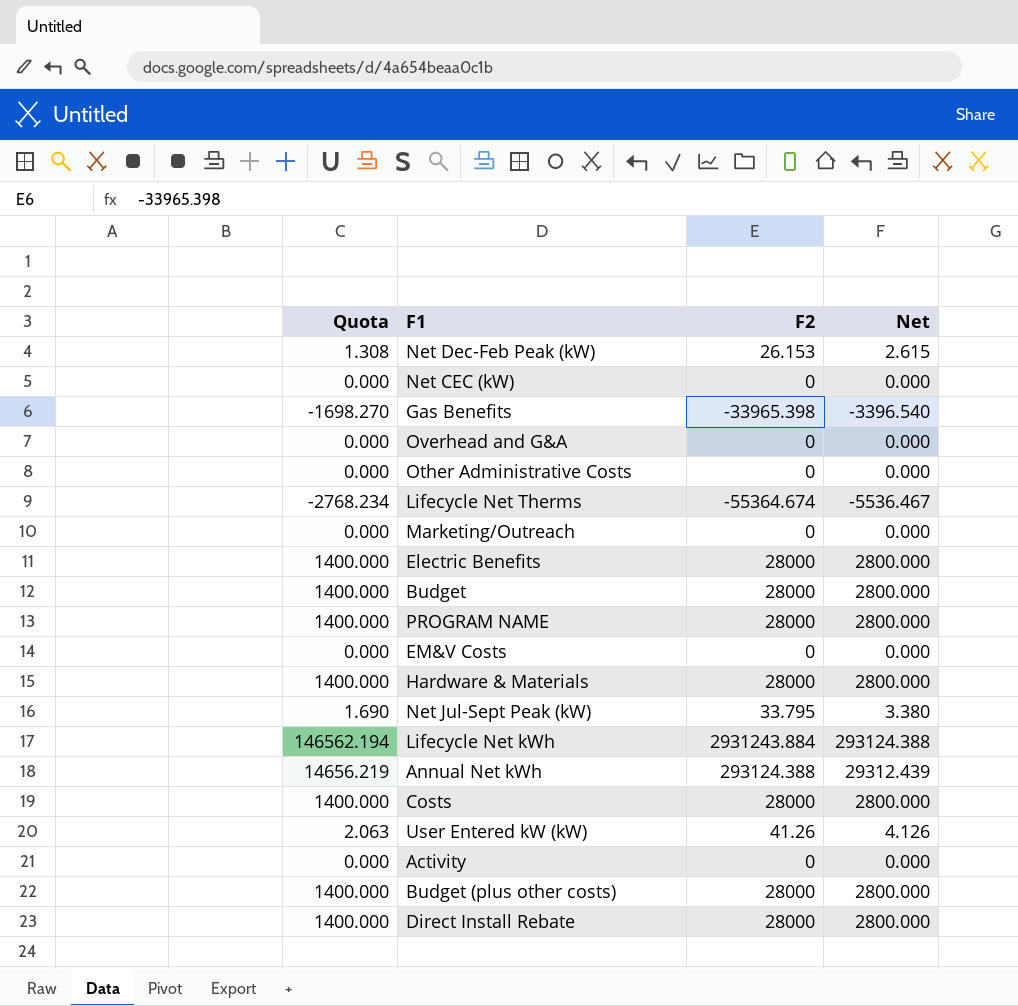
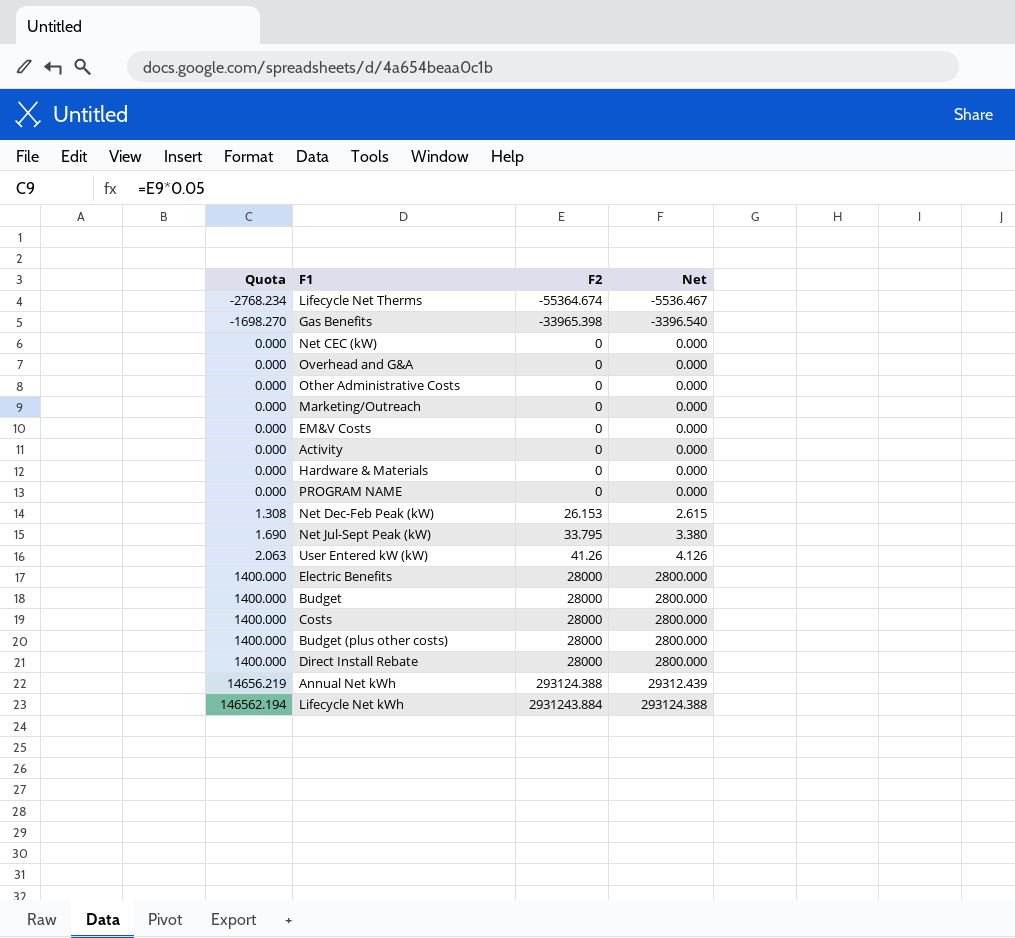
row order: none -> Quota ascending
Hardware & Materials | Quota: 1400.000 -> 0.000
Hardware & Materials | F2: 28000 -> 0
Hardware & Materials | Net: 2800.000 -> 0.000
PROGRAM NAME | Quota: 1400.000 -> 0.000
PROGRAM NAME | F2: 28000 -> 0
PROGRAM NAME | Net: 2800.000 -> 0.000

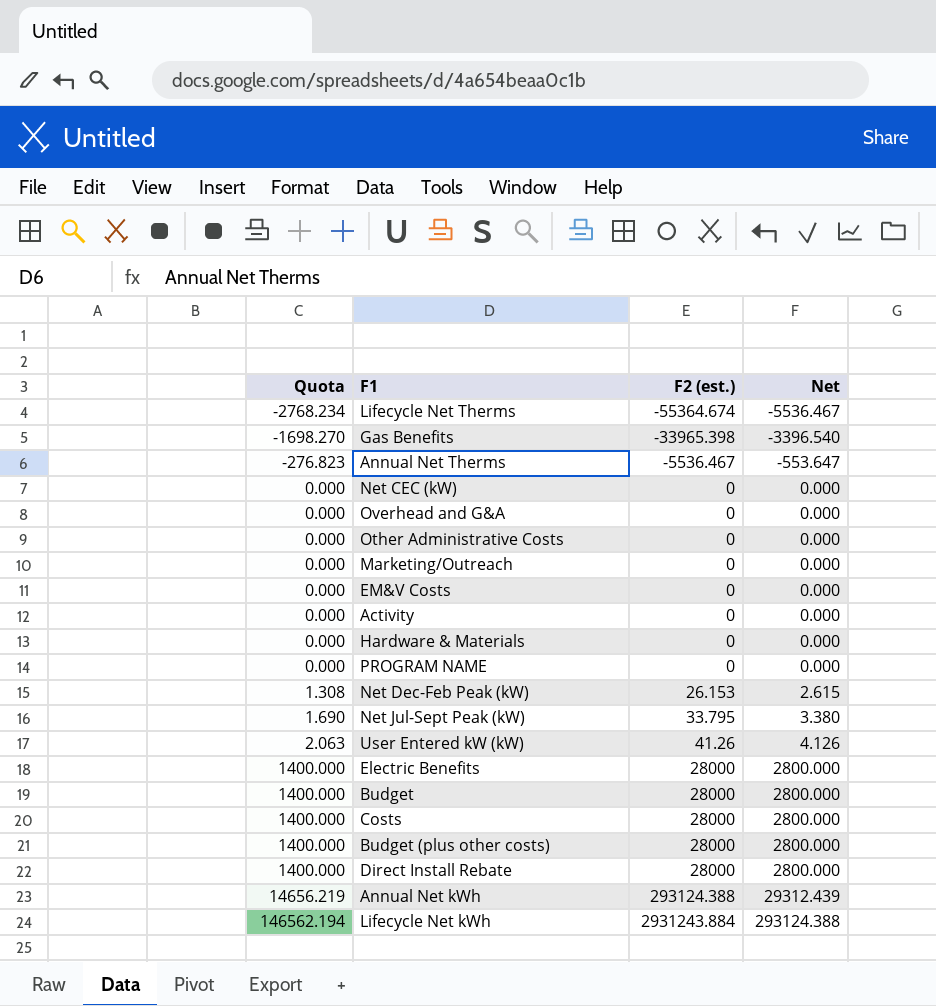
column name: F2 -> F2 (est.)
row Annual Net Therms: none -> -276.823 | -5536.467 | -553.647

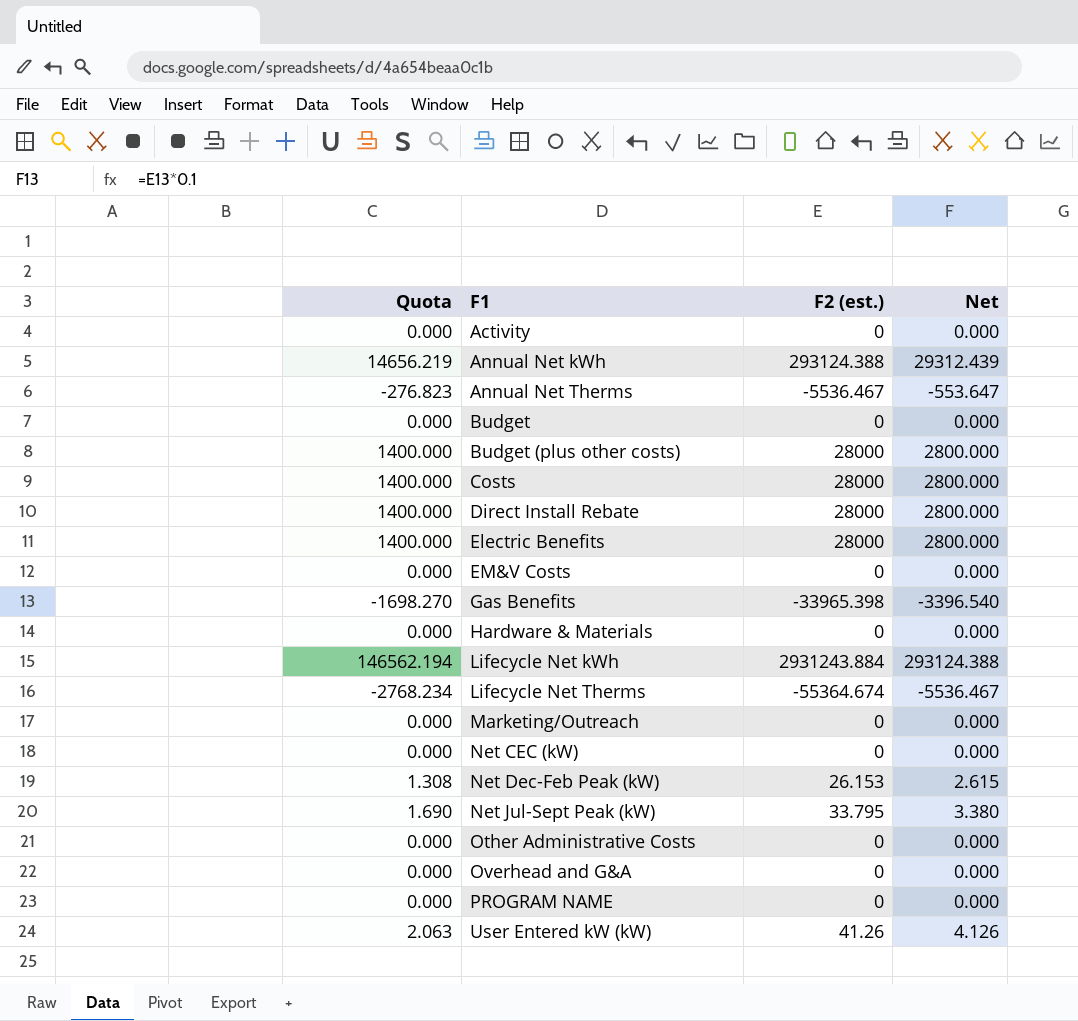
row order: Quota ascending -> F1 ascending
Budget | Quota: 1400.000 -> 0.000
Budget | F2 (est.): 28000 -> 0
Budget | Net: 2800.000 -> 0.000

